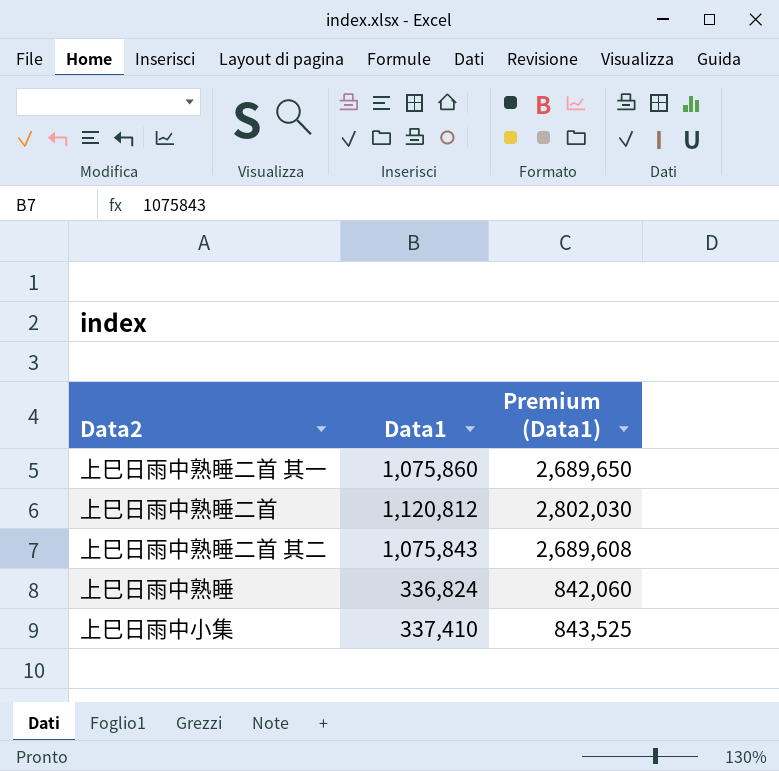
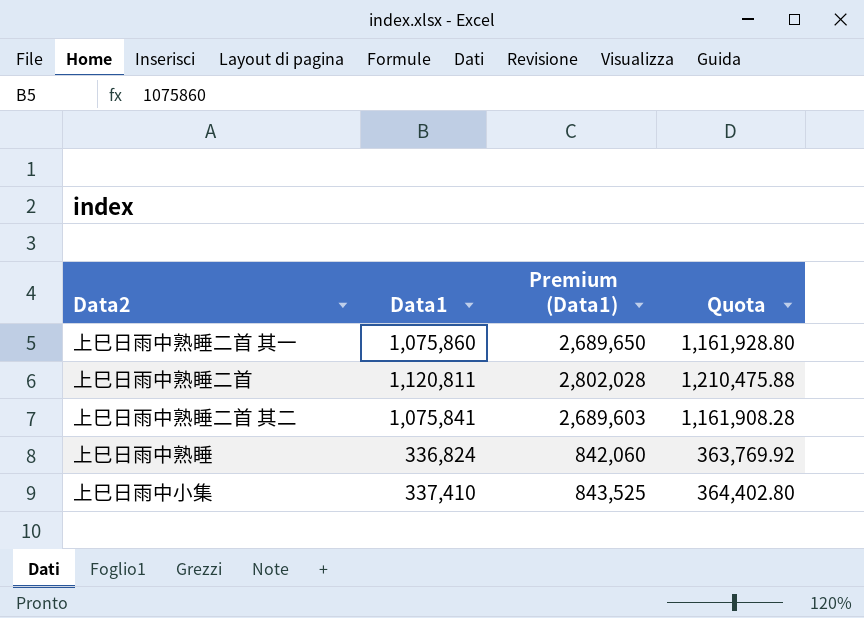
column Quota | formula: none -> [Data1] * 1.08
上巳日雨中熟睡二首 | Data1: 1,120,812 -> 1,120,811
上巳日雨中熟睡二首 | Premium (Data1): 2,802,030 -> 2,802,028
上巳日雨中熟睡二首 其二 | Data1: 1,075,843 -> 1,075,841
上巳日雨中熟睡二首 其二 | Premium (Data1): 2,689,608 -> 2,689,603

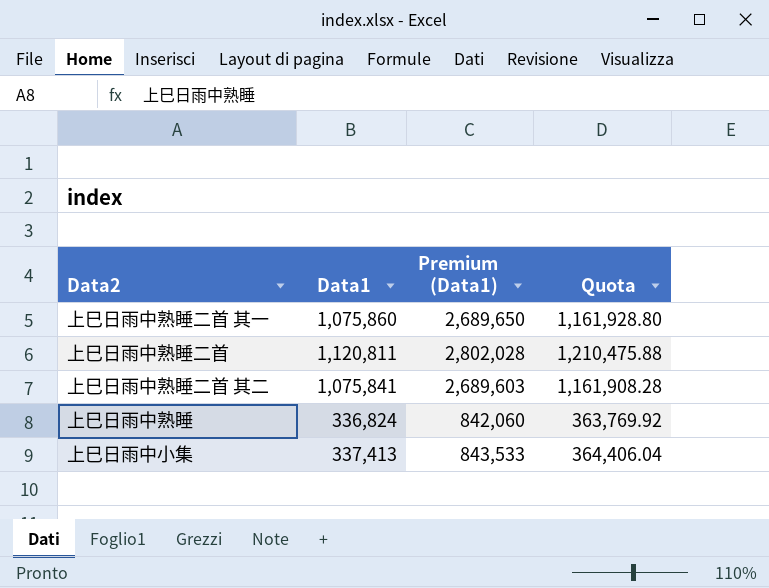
上巳日雨中小集 | Data1: 337,410 -> 337,413
上巳日雨中小集 | Premium (Data1): 843,525 -> 843,533
上巳日雨中小集 | Quota: 364,402.80 -> 364,406.04

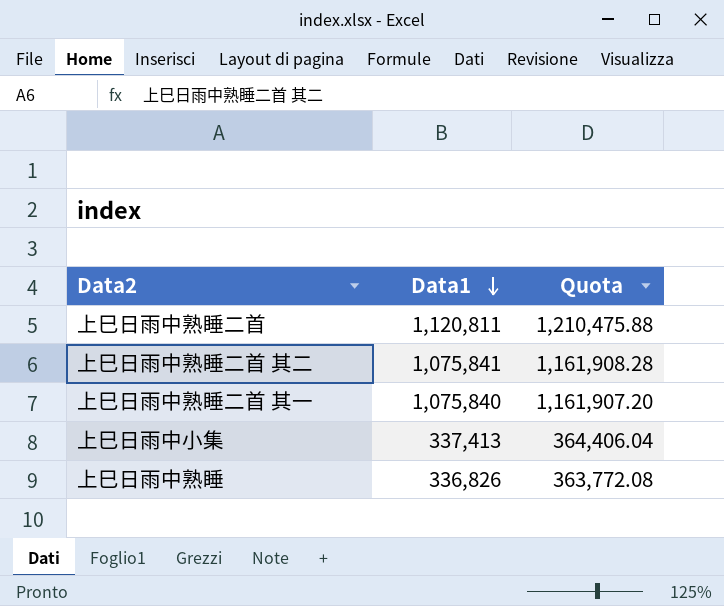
row order: none -> Data1 descending
column Premium (Data1) | formula: [Data1] * 2.5 -> none
上巳日雨中熟睡二首 其一 | Data1: 1,075,860 -> 1,075,840
上巳日雨中熟睡二首 其一 | Quota: 1,161,928.80 -> 1,161,907.20
上巳日雨中熟睡 | Data1: 336,824 -> 336,826
上巳日雨中熟睡 | Quota: 363,769.92 -> 363,772.08

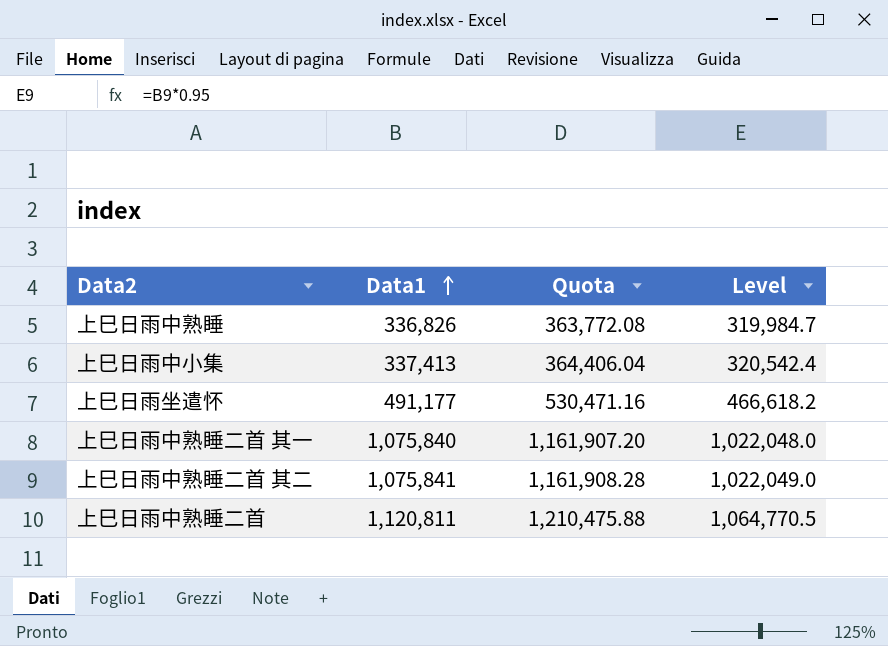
row order: Data1 descending -> Data1 ascending
column Level | formula: none -> [Data1] * 0.95
row 上巳日雨坐遣怀: none -> 491,177 | 530,471.16 | 466,618.2

